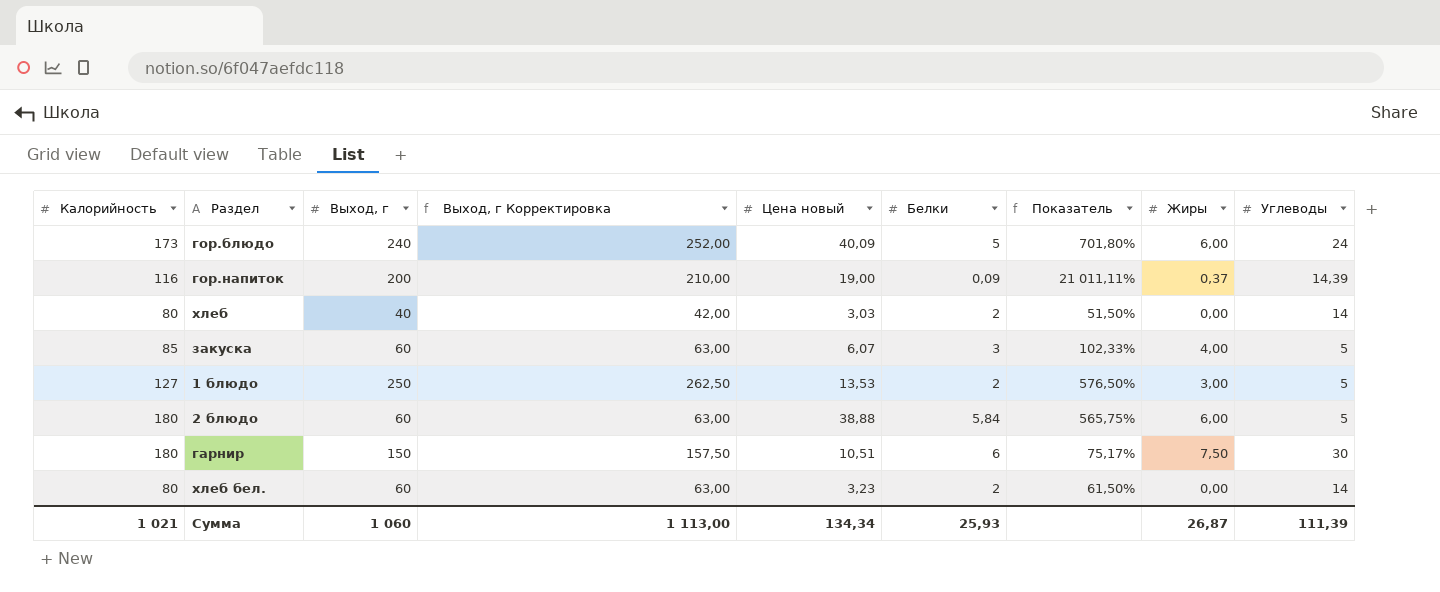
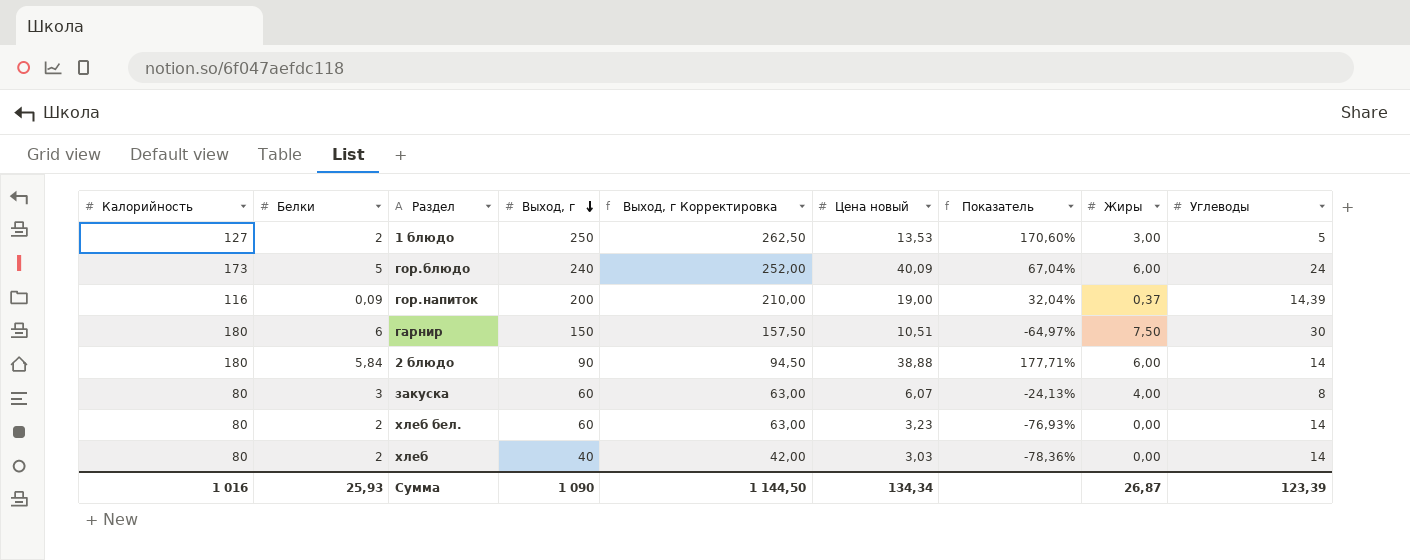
row order: none -> Выход, г descending
column Белки | position: 6 -> 2
column Показатель | formula: ([Цена новый] - [Белки]) / [Белки] -> ([Цена новый] - [Углеводы]) / [Углеводы]
2 блюдо | Выход, г: 60 -> 90
2 блюдо | Выход, г Корректировка: 63,00 -> 94,50
2 блюдо | Углеводы: 5 -> 14
закуска | Калорийность: 85 -> 80
закуска | Углеводы: 5 -> 8
Сумма | Калорийность: 1 021 -> 1 016
Сумма | Выход, г: 1 060 -> 1 090
Сумма | Выход, г Корректировка: 1 113,00 -> 1 144,50
Сумма | Углеводы: 111,39 -> 123,39

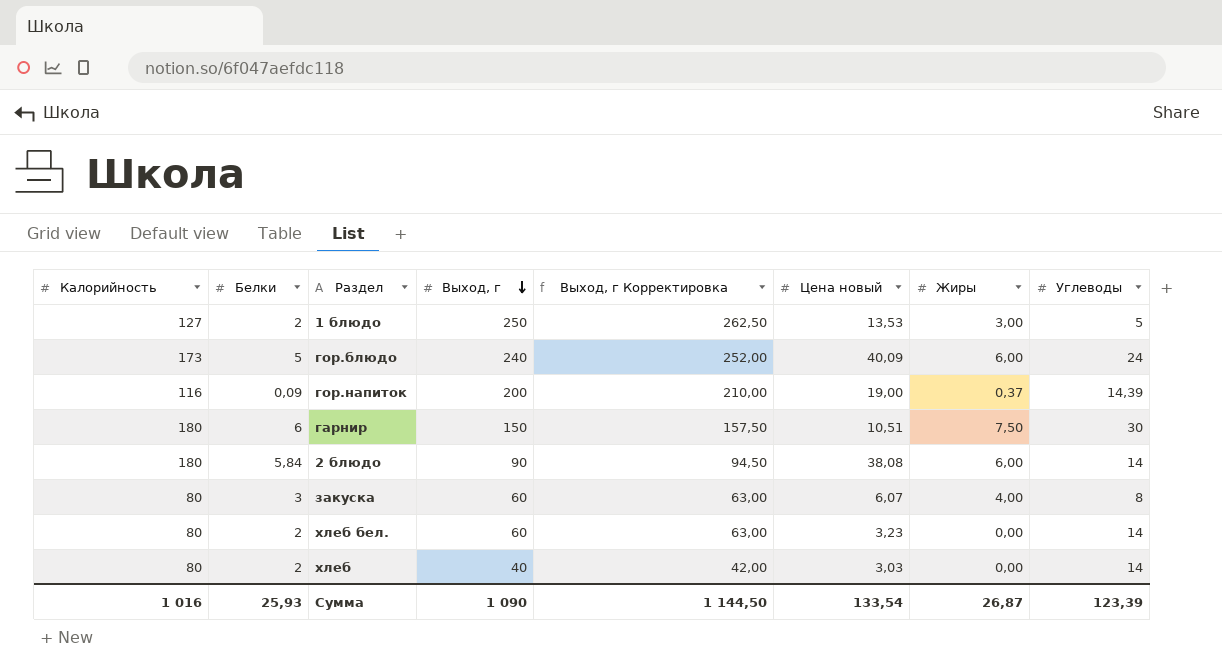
column Показатель | formula: ([Цена новый] - [Углеводы]) / [Углеводы] -> none
2 блюдо | Цена новый: 38,88 -> 38,08
Сумма | Цена новый: 134,34 -> 133,54

